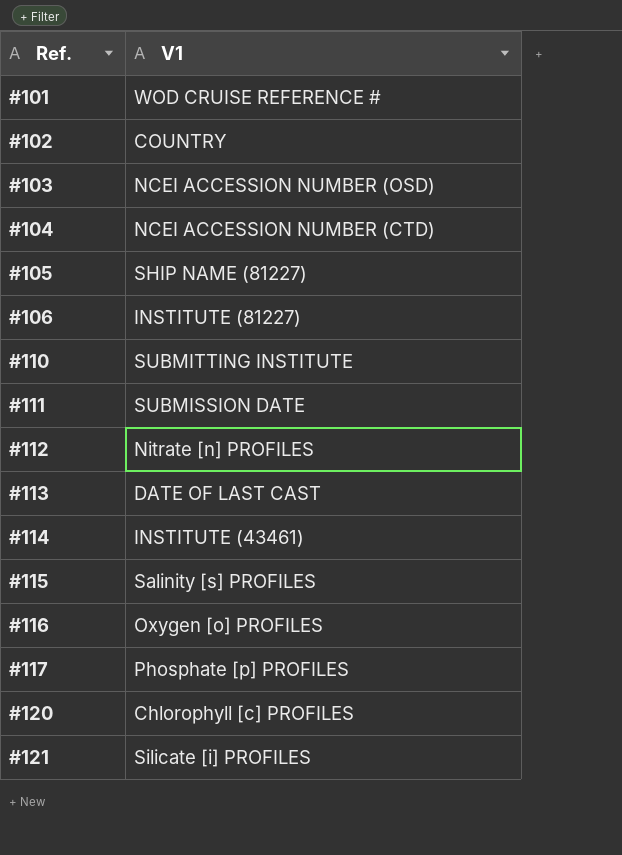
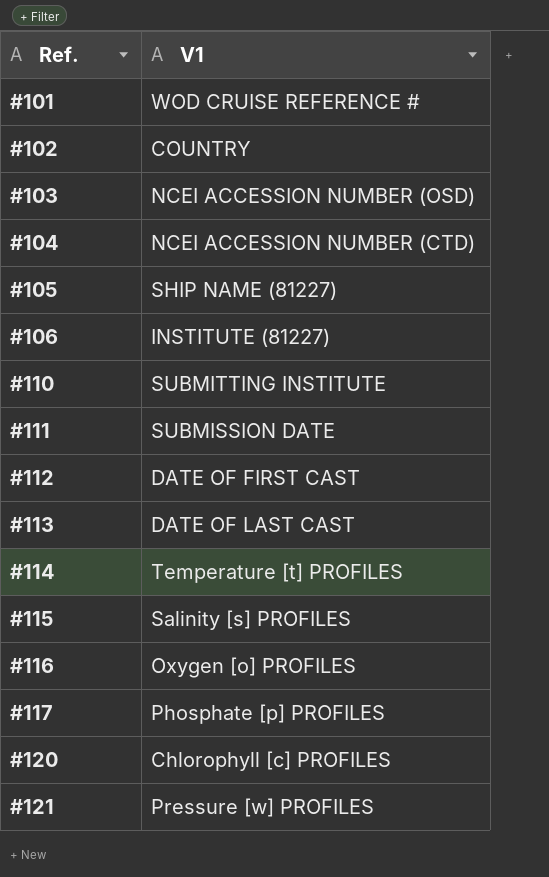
#112 | V1: Nitrate [n] PROFILES -> DATE OF FIRST CAST
#114 | V1: INSTITUTE (43461) -> Temperature [t] PROFILES
#121 | V1: Silicate [i] PROFILES -> Pressure [w] PROFILES

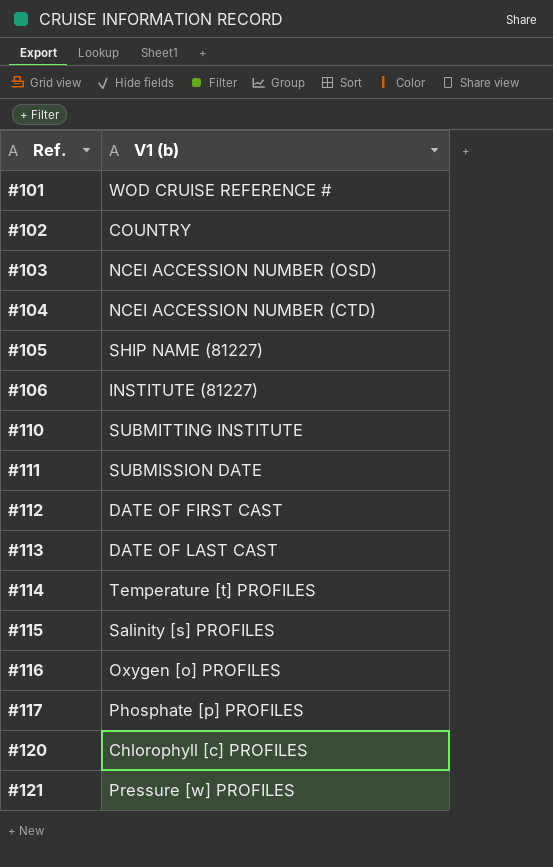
column name: V1 -> V1 (b)

